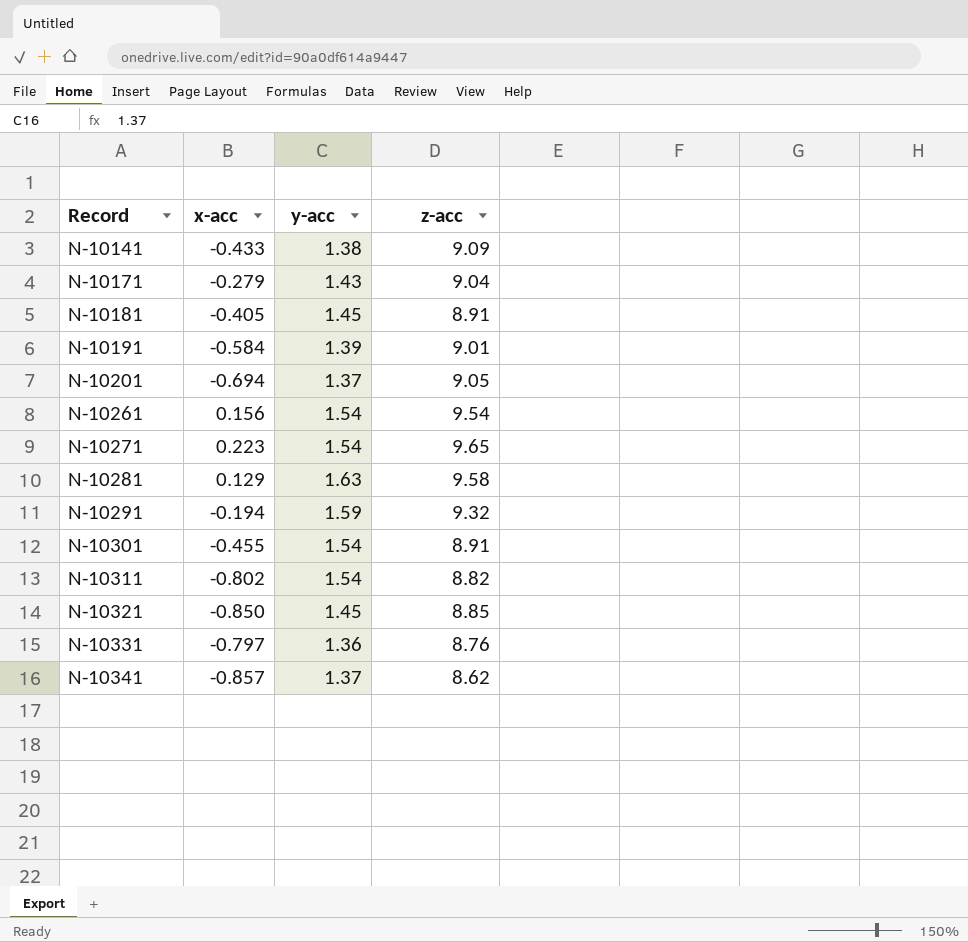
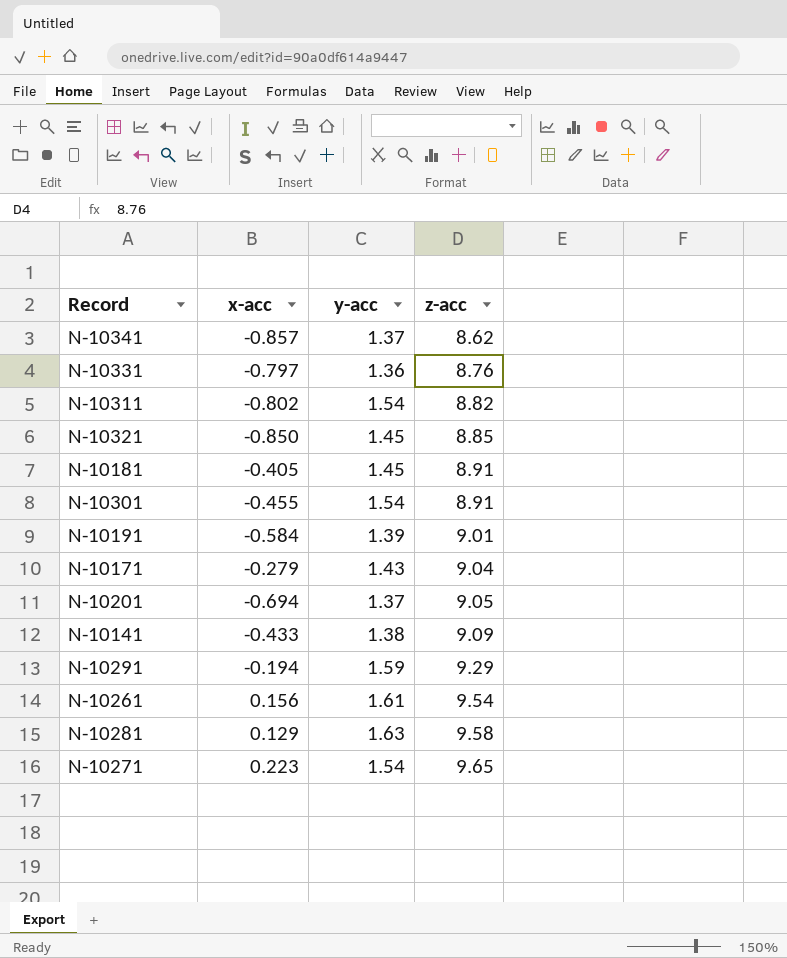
row order: Record ascending -> z-acc ascending
N-10291 | z-acc: 9.32 -> 9.29
N-10261 | y-acc: 1.54 -> 1.61

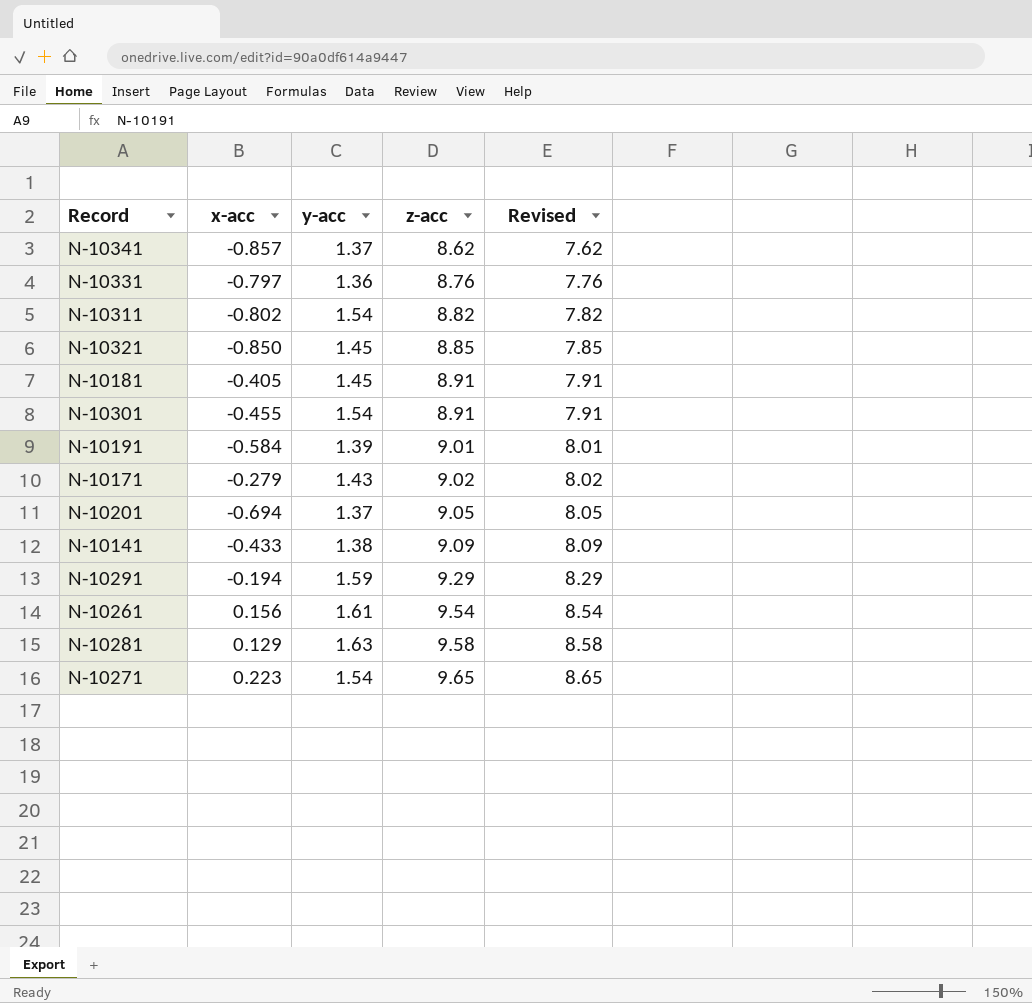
column Revised | formula: none -> [z-acc] - 1
N-10171 | z-acc: 9.04 -> 9.02

